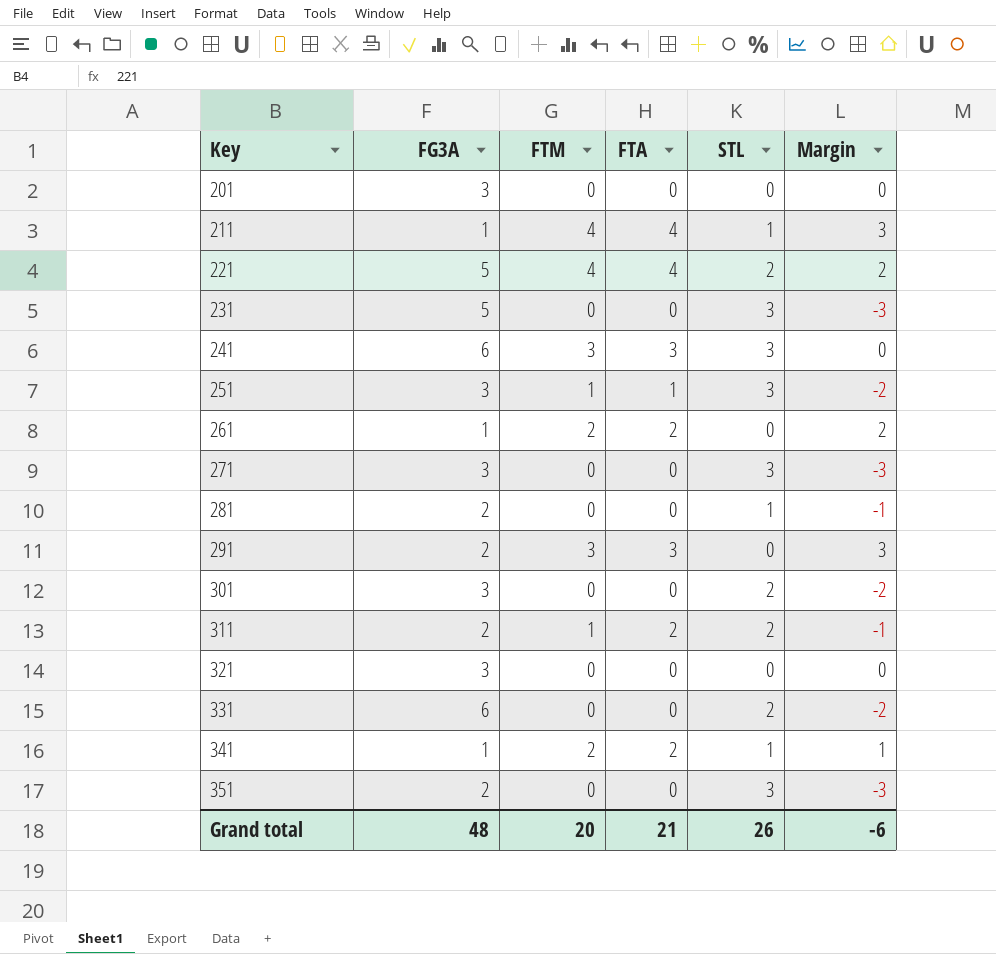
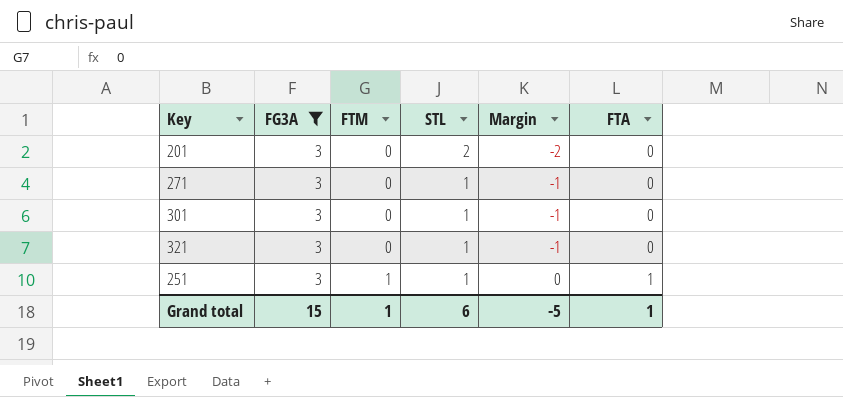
filter: none -> FG3A = 3
row order: Key ascending -> FTM ascending
column FTA | position: 4 -> 6
201 | STL: 0 -> 2
201 | Margin: 0 -> -2
271 | STL: 3 -> 1
271 | Margin: -3 -> -1
301 | STL: 2 -> 1
301 | Margin: -2 -> -1
321 | STL: 0 -> 1
321 | Margin: 0 -> -1
251 | STL: 3 -> 1
251 | Margin: -2 -> 0
Grand total | FG3A: 48 -> 15
Grand total | FTM: 20 -> 1
Grand total | STL: 26 -> 6
Grand total | Margin: -6 -> -5
Grand total | FTA: 21 -> 1

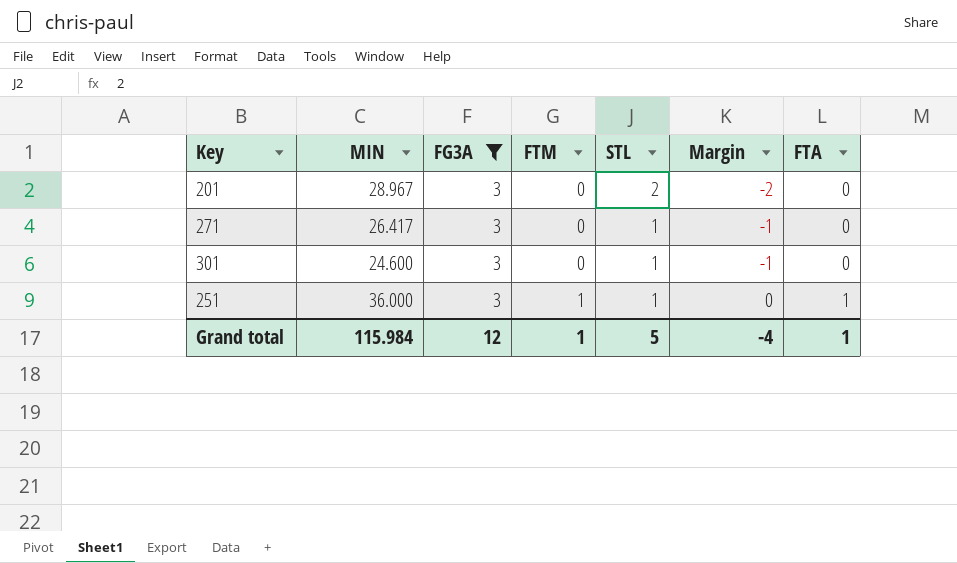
column MIN | position: none -> 2
row 321: 3 | 0 | 1 | -1 | 0 -> none
Grand total | FG3A: 15 -> 12
Grand total | STL: 6 -> 5
Grand total | Margin: -5 -> -4

